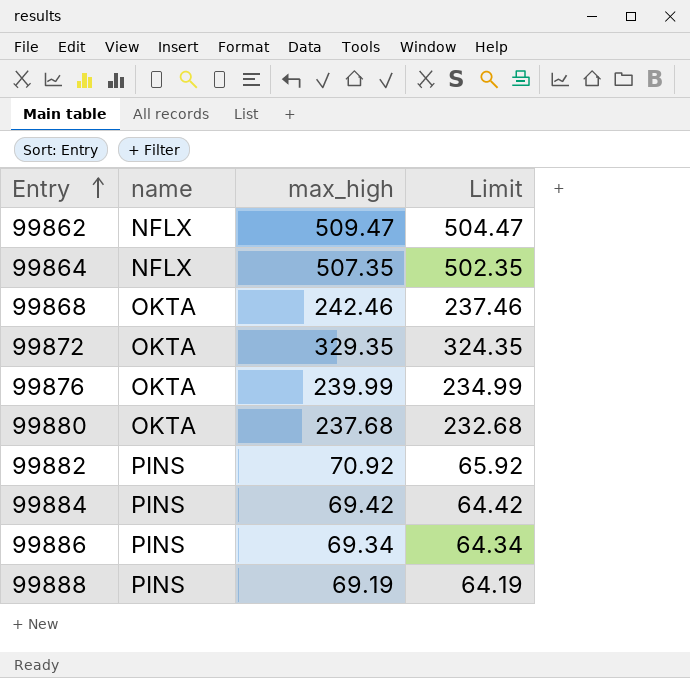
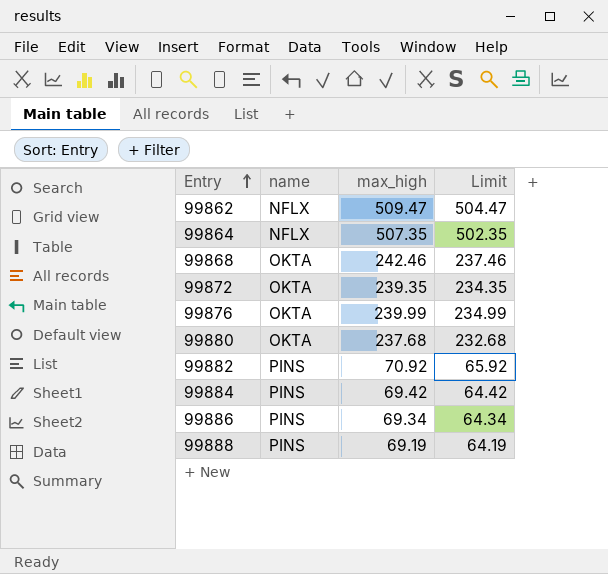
99872 | max_high: 329.35 -> 239.35
99872 | Limit: 324.35 -> 234.35

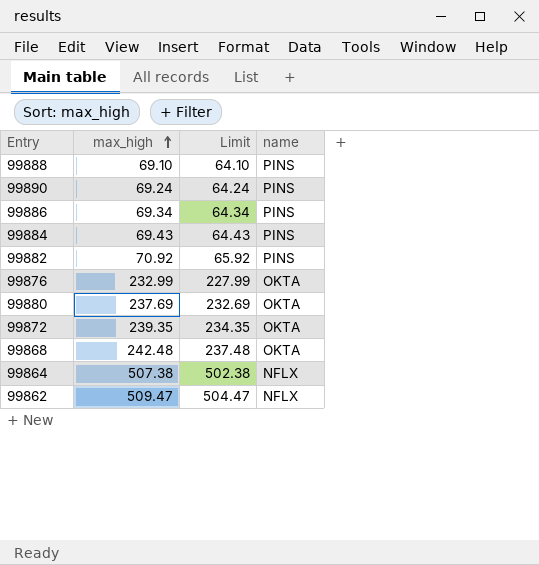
row order: Entry ascending -> max_high ascending
column name | position: 2 -> 4
99888 | max_high: 69.19 -> 69.10
99888 | Limit: 64.19 -> 64.10
row 99890: none -> 69.24 | 64.24 | PINS
99884 | max_high: 69.42 -> 69.43
99884 | Limit: 64.42 -> 64.43
99876 | max_high: 239.99 -> 232.99
99876 | Limit: 234.99 -> 227.99
99880 | max_high: 237.68 -> 237.69
99880 | Limit: 232.68 -> 232.69
99868 | max_high: 242.46 -> 242.48
99868 | Limit: 237.46 -> 237.48
99864 | max_high: 507.35 -> 507.38
99864 | Limit: 502.35 -> 502.38

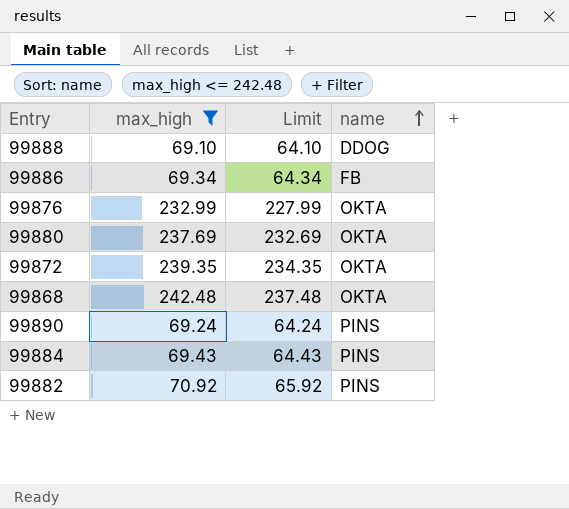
filter: none -> max_high <= 242.48
row order: max_high ascending -> name ascending
99888 | name: PINS -> DDOG
99886 | name: PINS -> FB

